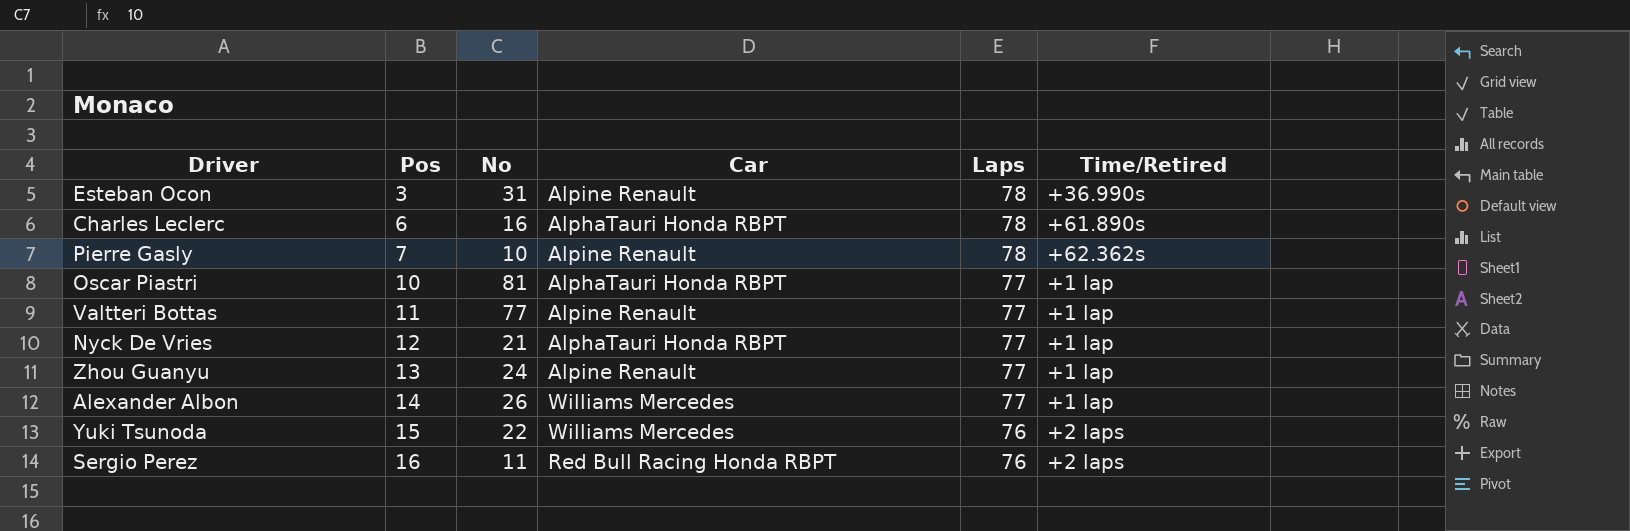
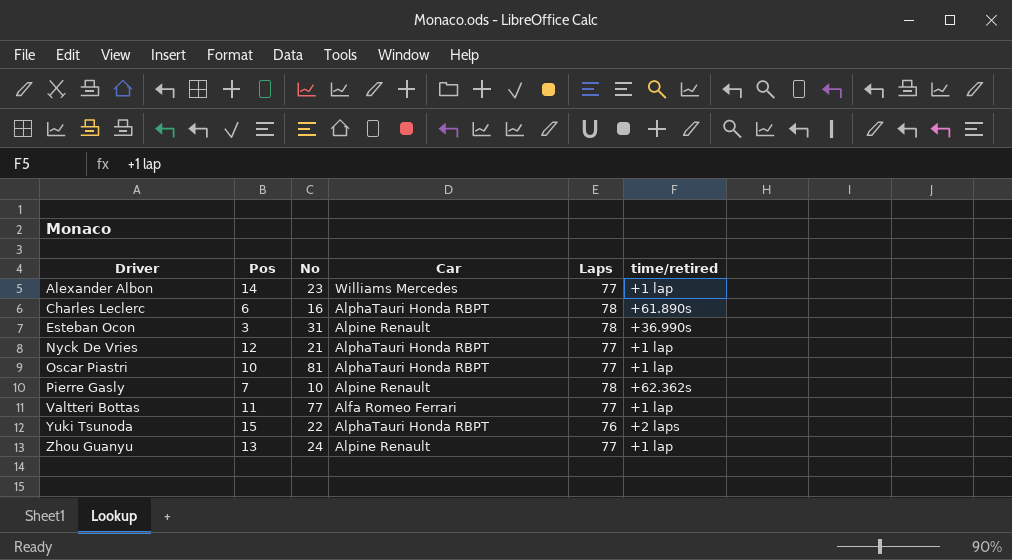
row order: Pos ascending -> Driver ascending
column name: Time/Retired -> time/retired
row Sergio Perez: 16 | 11 | Red Bull Racing Honda RBPT | 76 | +2 laps -> none
Alexander Albon | No: 26 -> 23
Valtteri Bottas | Car: Alpine Renault -> Alfa Romeo Ferrari
Yuki Tsunoda | Car: Williams Mercedes -> AlphaTauri Honda RBPT

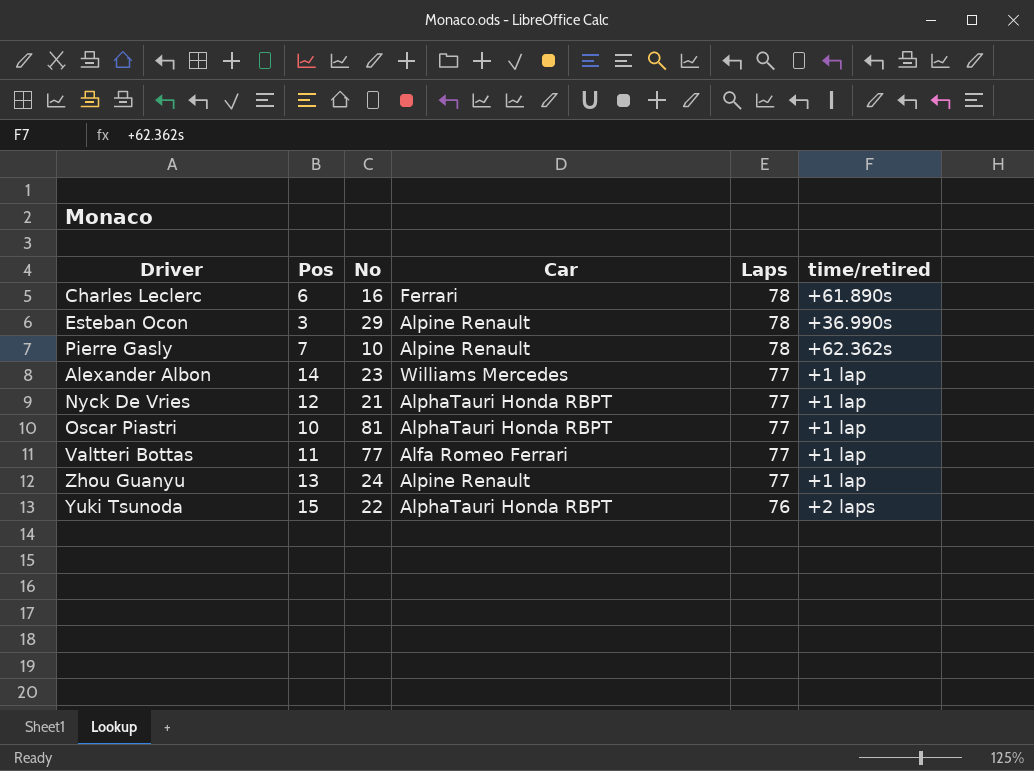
row order: Driver ascending -> Laps descending
Charles Leclerc | Car: AlphaTauri Honda RBPT -> Ferrari
Esteban Ocon | No: 31 -> 29

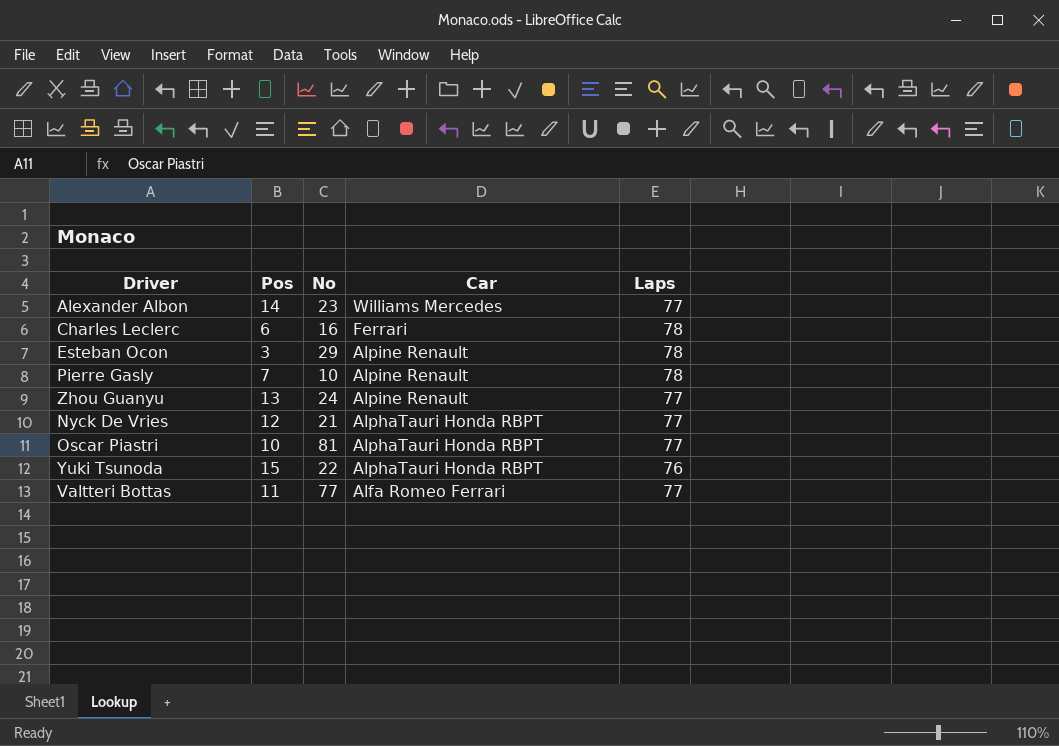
row order: Laps descending -> Car descending
column time/retired | position: 6 -> none

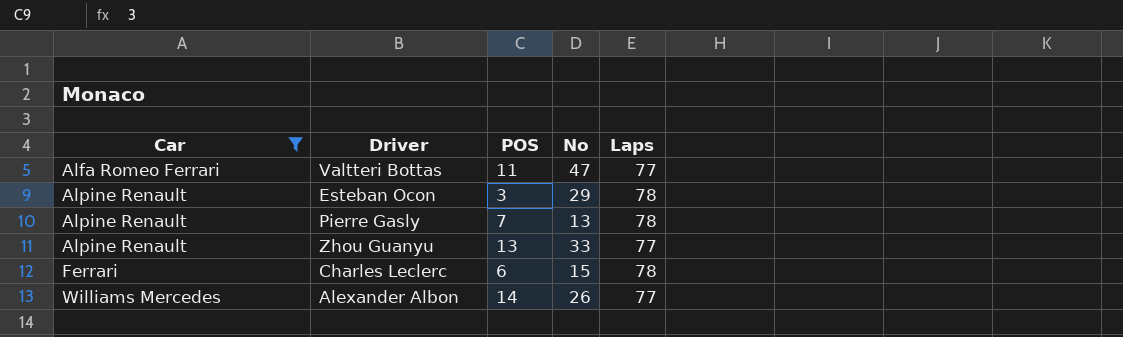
filter: none -> Car != AlphaTauri Honda RBPT
row order: Car descending -> Car ascending
column Car | position: 4 -> 1
column name: Pos -> POS
Valtteri Bottas | No: 77 -> 47
Pierre Gasly | No: 10 -> 13
Zhou Guanyu | No: 24 -> 33
Charles Leclerc | No: 16 -> 15
Alexander Albon | No: 23 -> 26

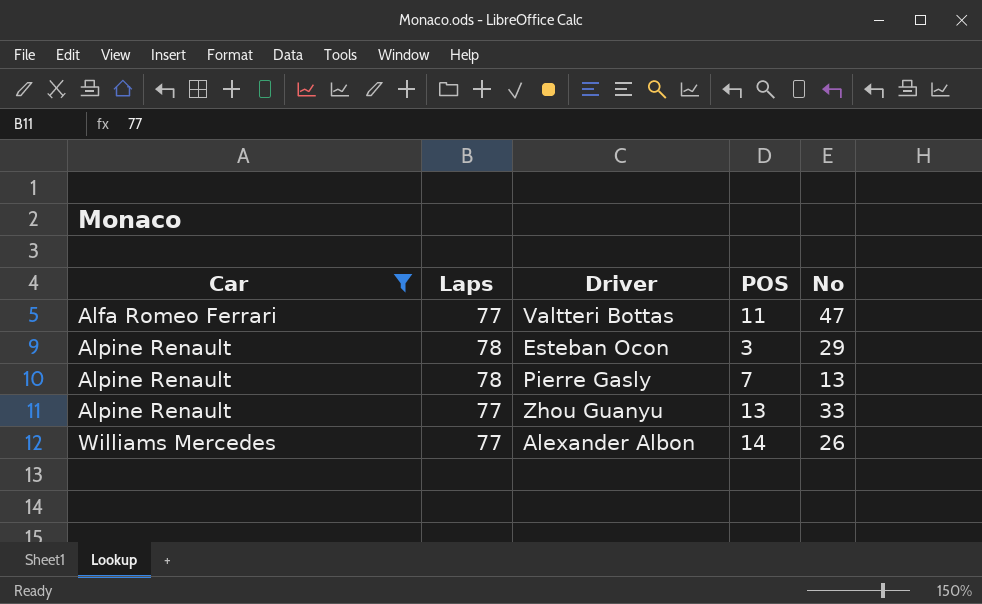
column Laps | position: 5 -> 2
row Charles Leclerc: Ferrari | 6 | 15 | 78 -> none

